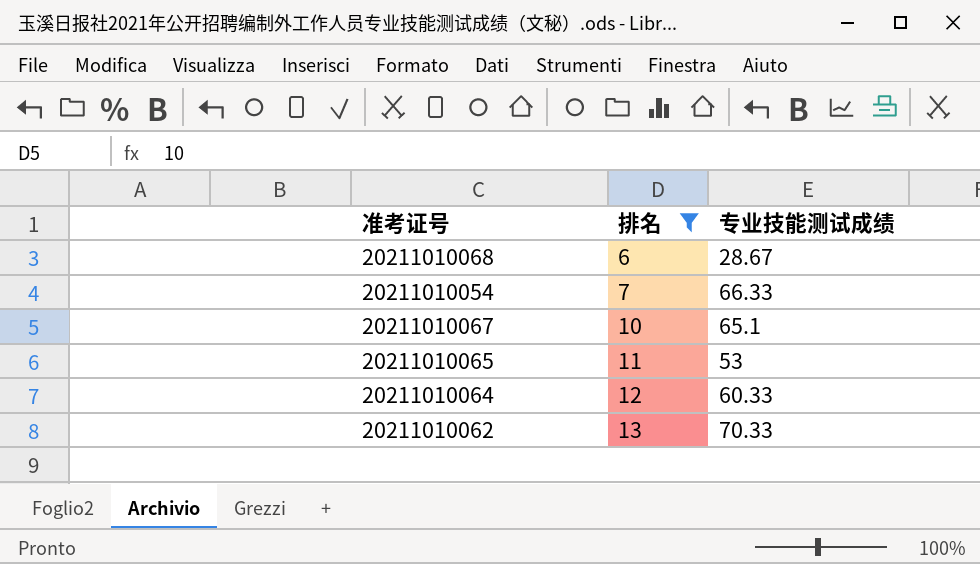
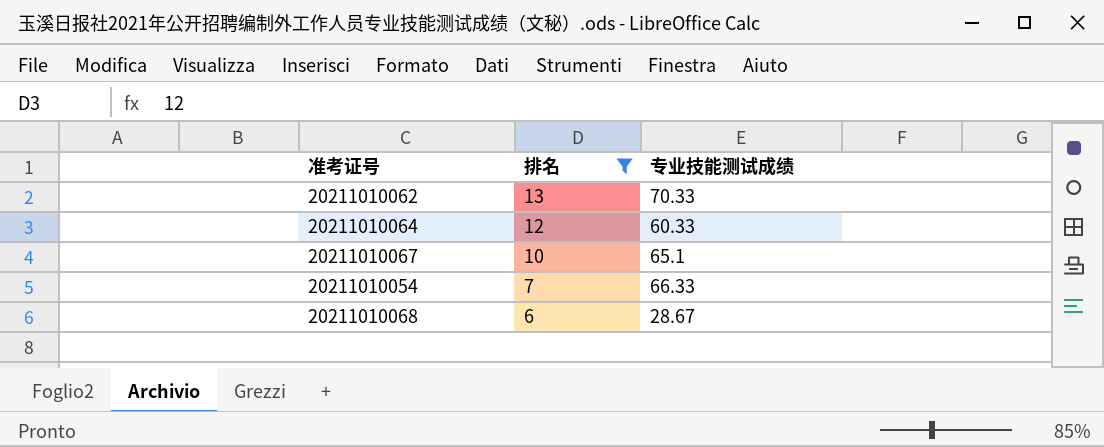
row order: 排名 ascending -> 排名 descending
row 20211010065: 11 | 53 -> none

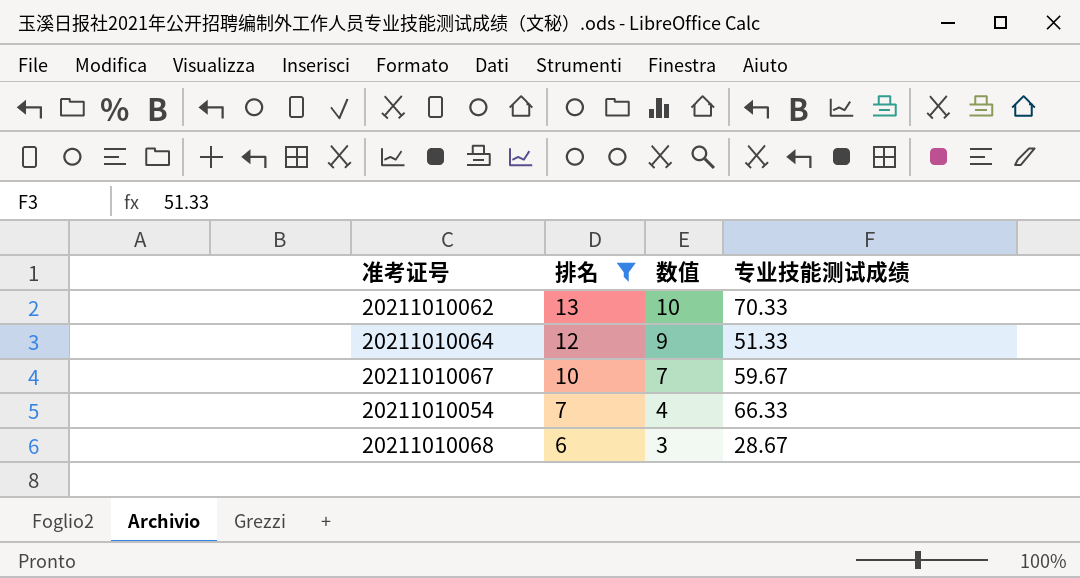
column 数值 | formula: none -> [排名] - 3
20211010064 | 专业技能测试成绩: 60.33 -> 51.33
20211010067 | 专业技能测试成绩: 65.1 -> 59.67

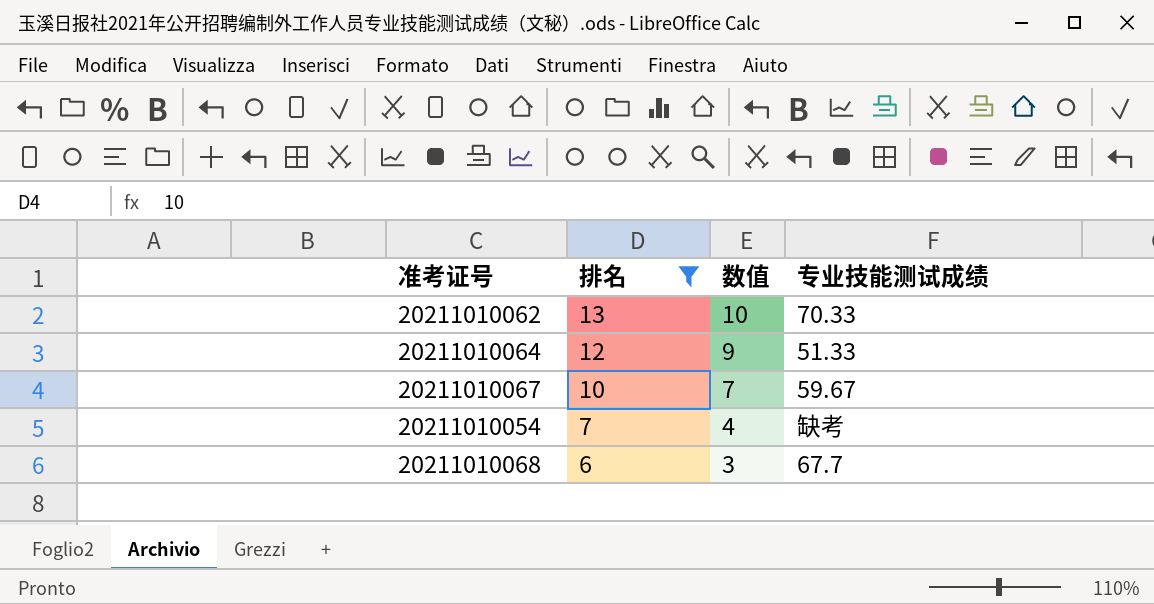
20211010054 | 专业技能测试成绩: 66.33 -> 缺考
20211010068 | 专业技能测试成绩: 28.67 -> 67.7

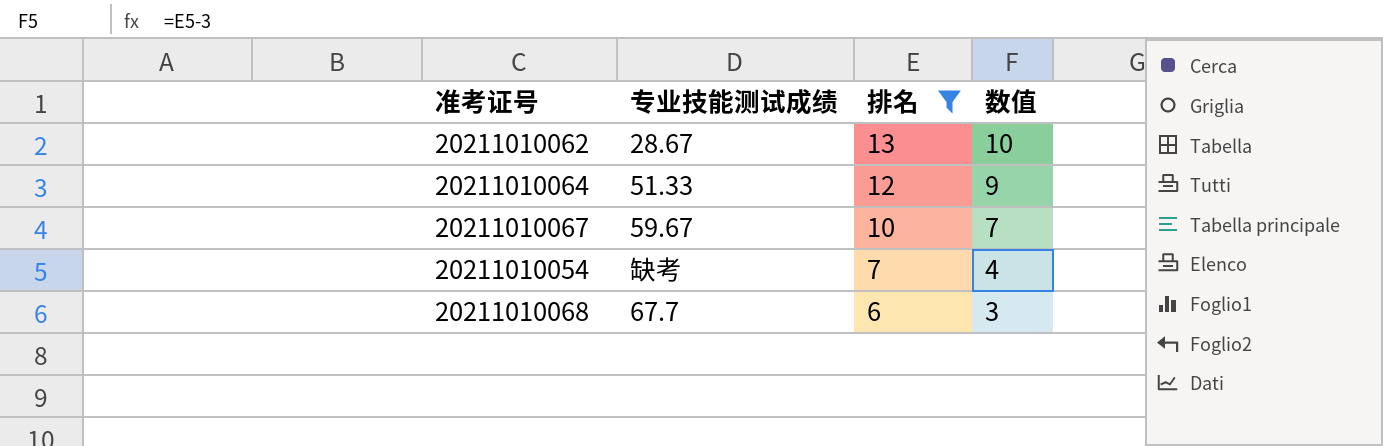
column 专业技能测试成绩 | position: 4 -> 2
20211010062 | 专业技能测试成绩: 70.33 -> 28.67

